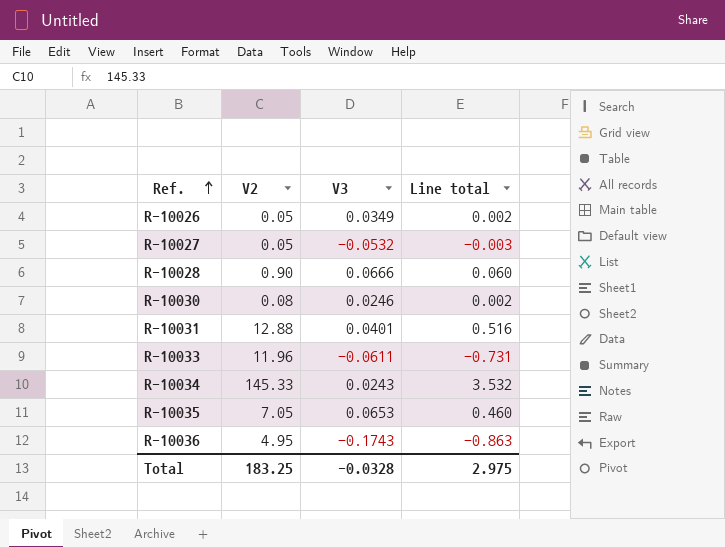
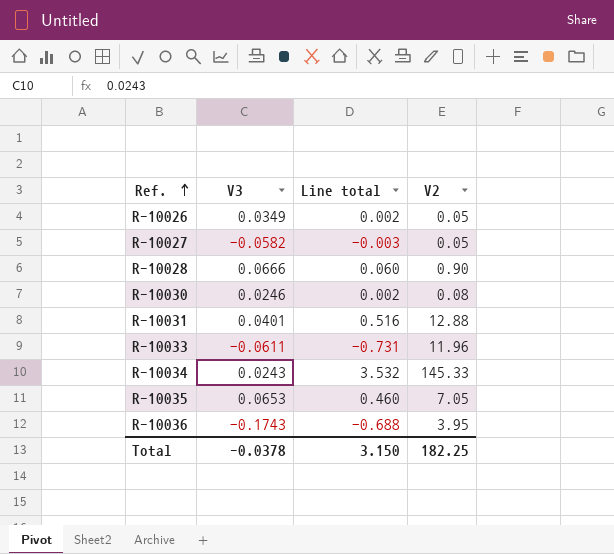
column V2 | position: 2 -> 4
R-10027 | V3: -0.0532 -> -0.0582
R-10036 | Line total: -0.863 -> -0.688
R-10036 | V2: 4.95 -> 3.95
Total | V3: -0.0328 -> -0.0378
Total | Line total: 2.975 -> 3.150
Total | V2: 183.25 -> 182.25

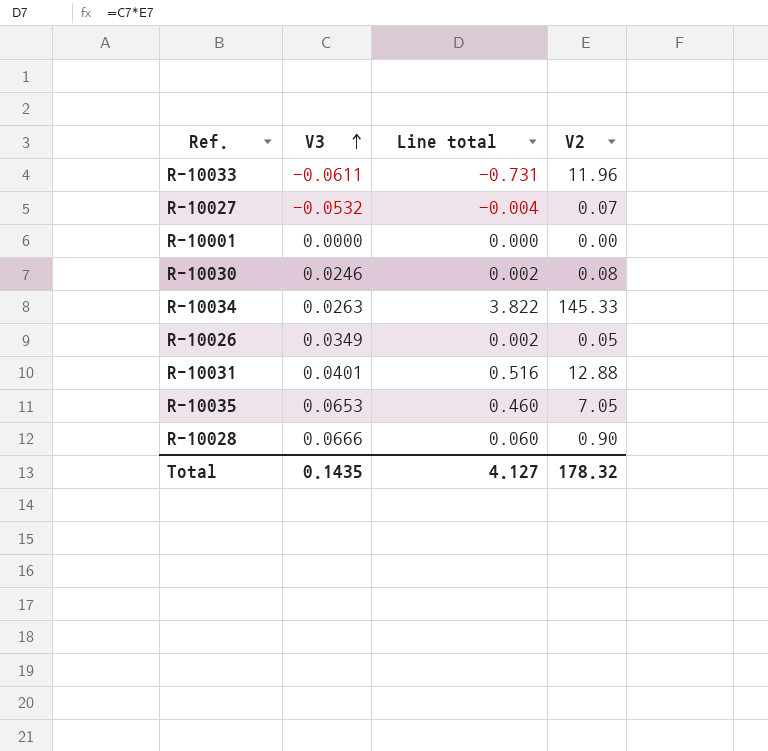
row order: Ref. ascending -> V3 ascending
row R-10036: -0.1743 | -0.688 | 3.95 -> none
R-10027 | V3: -0.0582 -> -0.0532
R-10027 | Line total: -0.003 -> -0.004
R-10027 | V2: 0.05 -> 0.07
row R-10001: none -> 0.0000 | 0.000 | 0.00
R-10034 | V3: 0.0243 -> 0.0263
R-10034 | Line total: 3.532 -> 3.822
Total | V3: -0.0378 -> 0.1435
Total | Line total: 3.150 -> 4.127
Total | V2: 182.25 -> 178.32

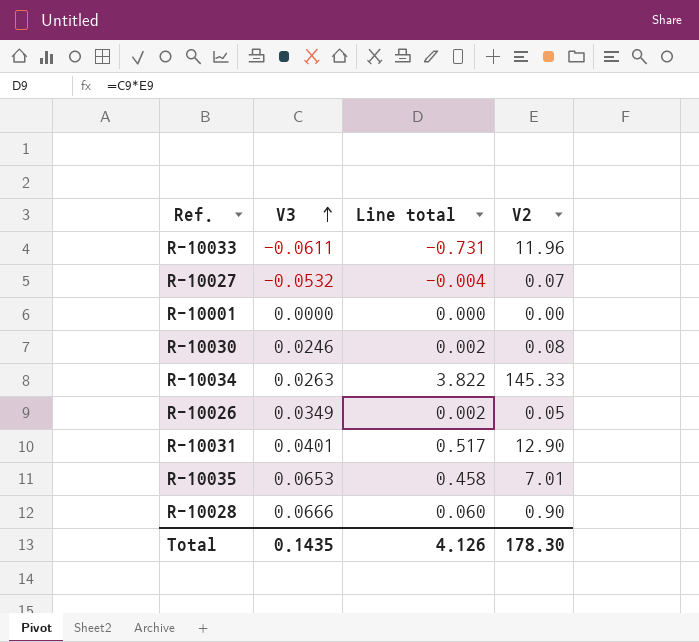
R-10031 | Line total: 0.516 -> 0.517
R-10031 | V2: 12.88 -> 12.90
R-10035 | Line total: 0.460 -> 0.458
R-10035 | V2: 7.05 -> 7.01
Total | Line total: 4.127 -> 4.126
Total | V2: 178.32 -> 178.30

